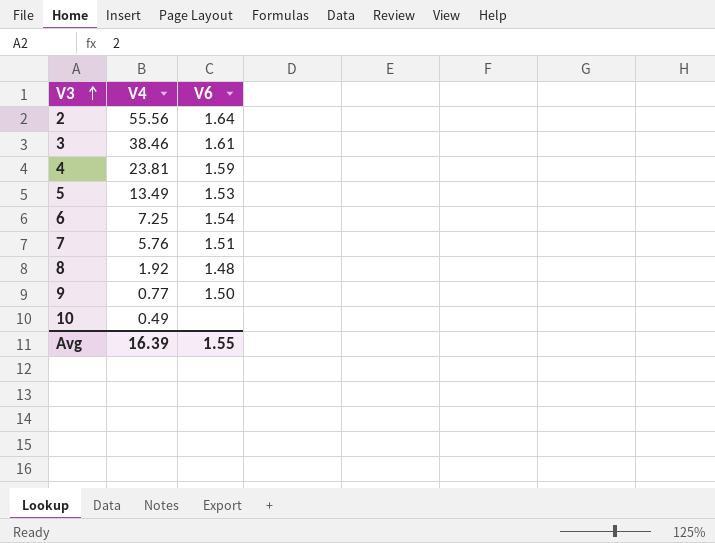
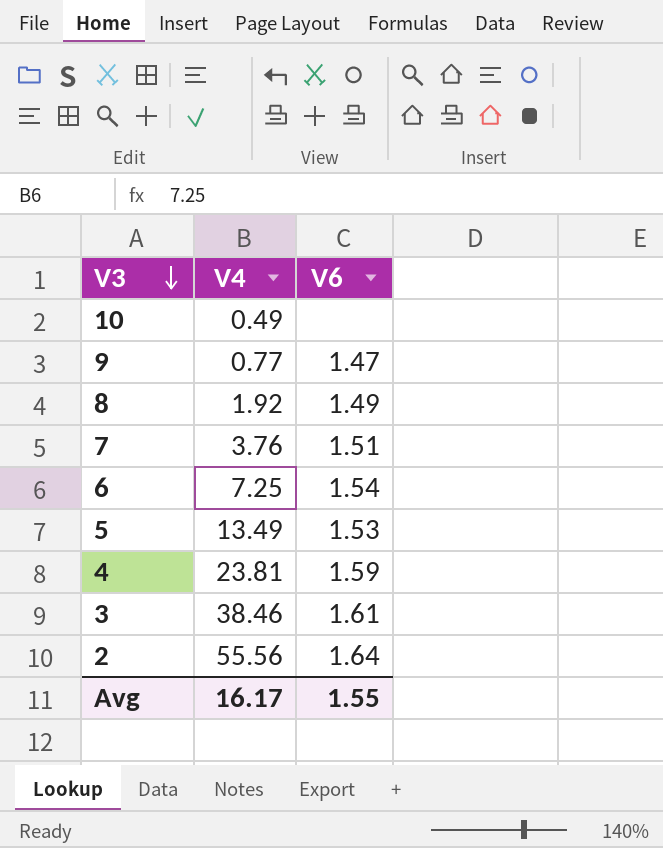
row order: V3 ascending -> V3 descending
9 | V6: 1.50 -> 1.47
8 | V6: 1.48 -> 1.49
7 | V4: 5.76 -> 3.76
Avg | V4: 16.39 -> 16.17

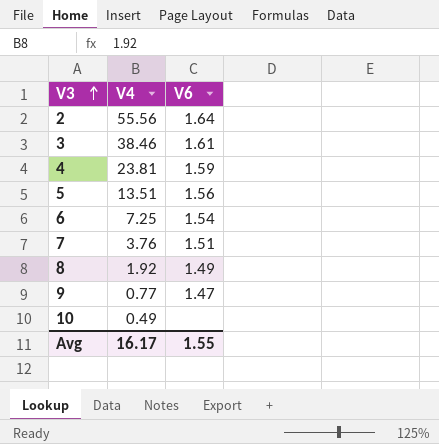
row order: V3 descending -> V3 ascending
5 | V4: 13.49 -> 13.51
5 | V6: 1.53 -> 1.56

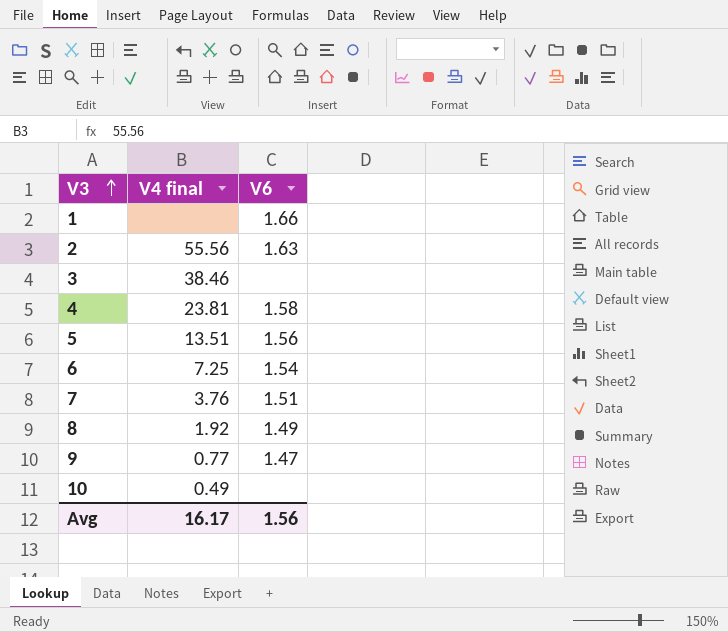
column name: V4 -> V4 final
row 1: none -> none | 1.66
2 | V6: 1.64 -> 1.63
3 | V6: 1.61 -> none
4 | V6: 1.59 -> 1.58
Avg | V6: 1.55 -> 1.56

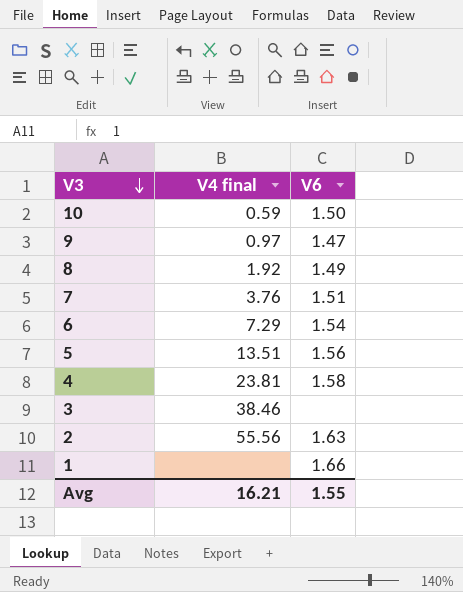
row order: V3 ascending -> V3 descending
10 | V4 final: 0.49 -> 0.59
10 | V6: none -> 1.50
9 | V4 final: 0.77 -> 0.97
6 | V4 final: 7.25 -> 7.29
Avg | V4 final: 16.17 -> 16.21
Avg | V6: 1.56 -> 1.55

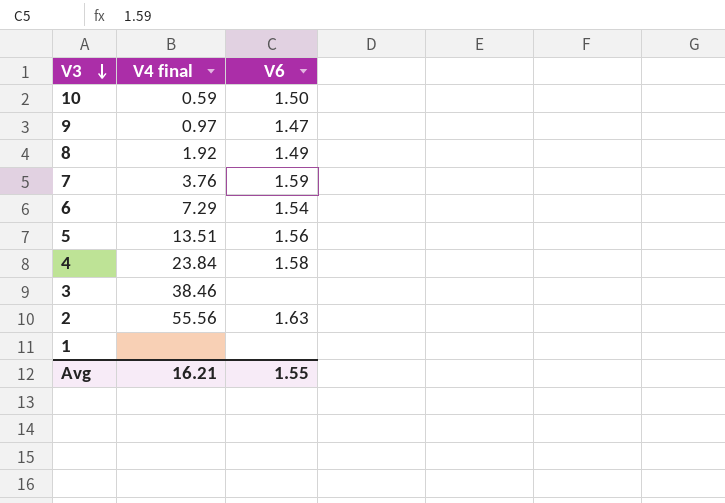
7 | V6: 1.51 -> 1.59
4 | V4 final: 23.81 -> 23.84
1 | V6: 1.66 -> none

